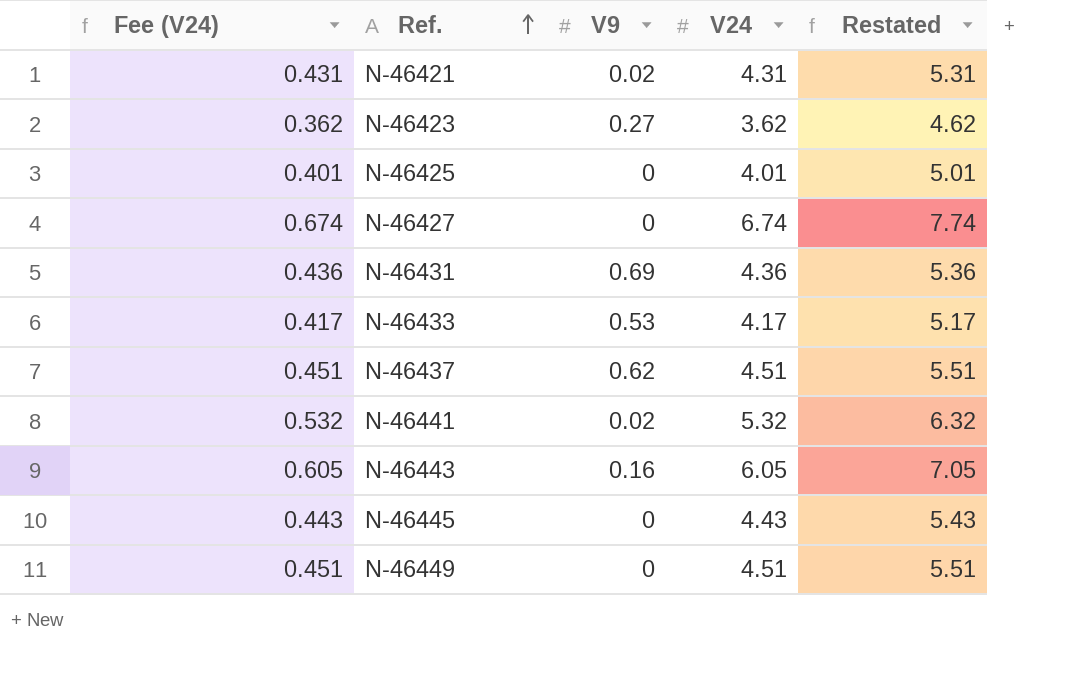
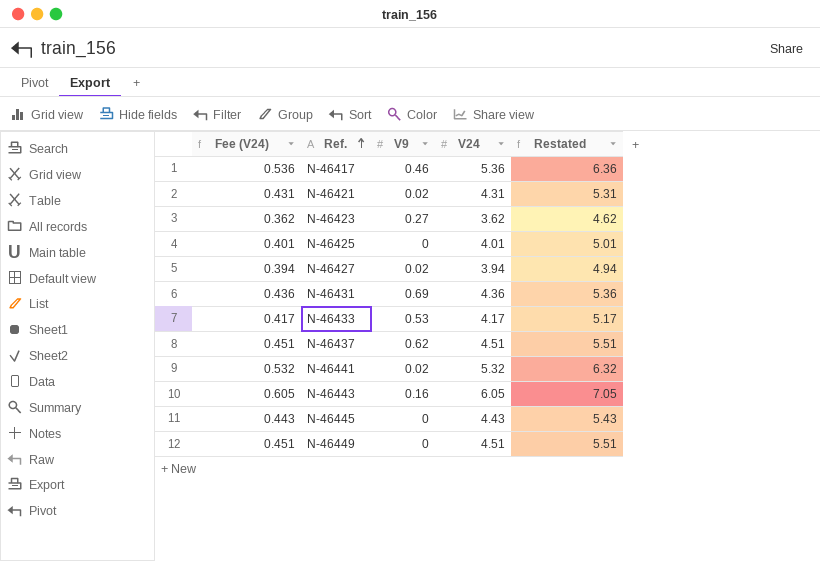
row N-46417: none -> 0.536 | 0.46 | 5.36 | 6.36
N-46427 | Fee (V24): 0.674 -> 0.394
N-46427 | V9: 0 -> 0.02
N-46427 | V24: 6.74 -> 3.94
N-46427 | Restated: 7.74 -> 4.94

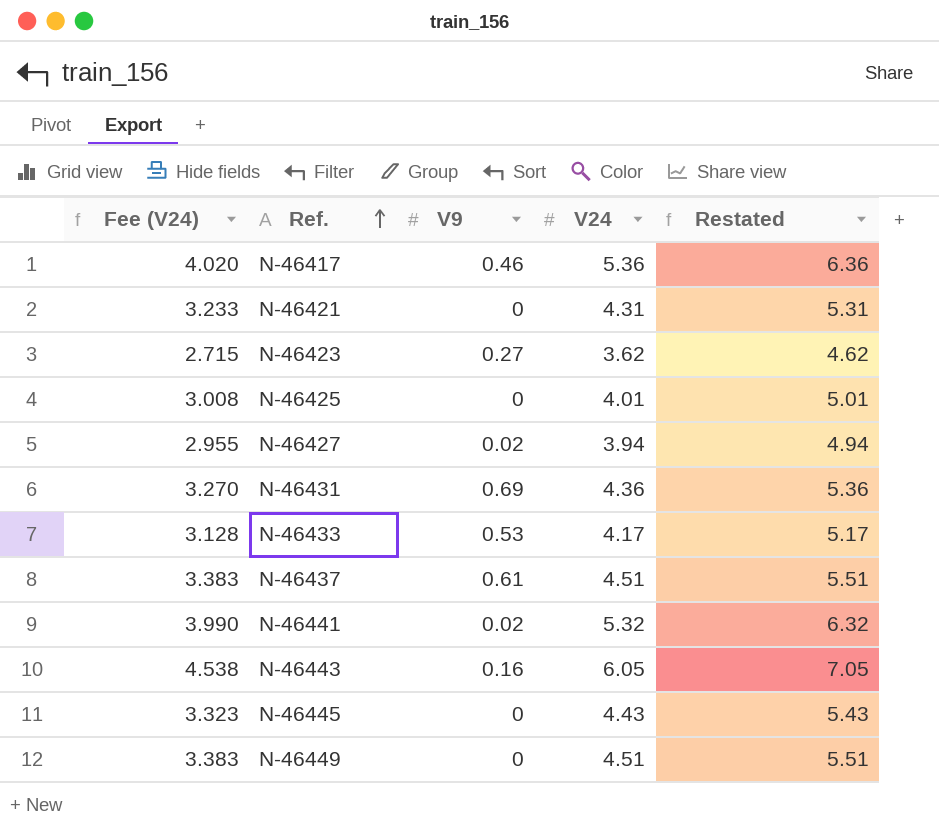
column Fee (V24) | formula: [V24] * 0.1 -> [V24] * 0.75
N-46421 | V9: 0.02 -> 0
N-46437 | V9: 0.62 -> 0.61

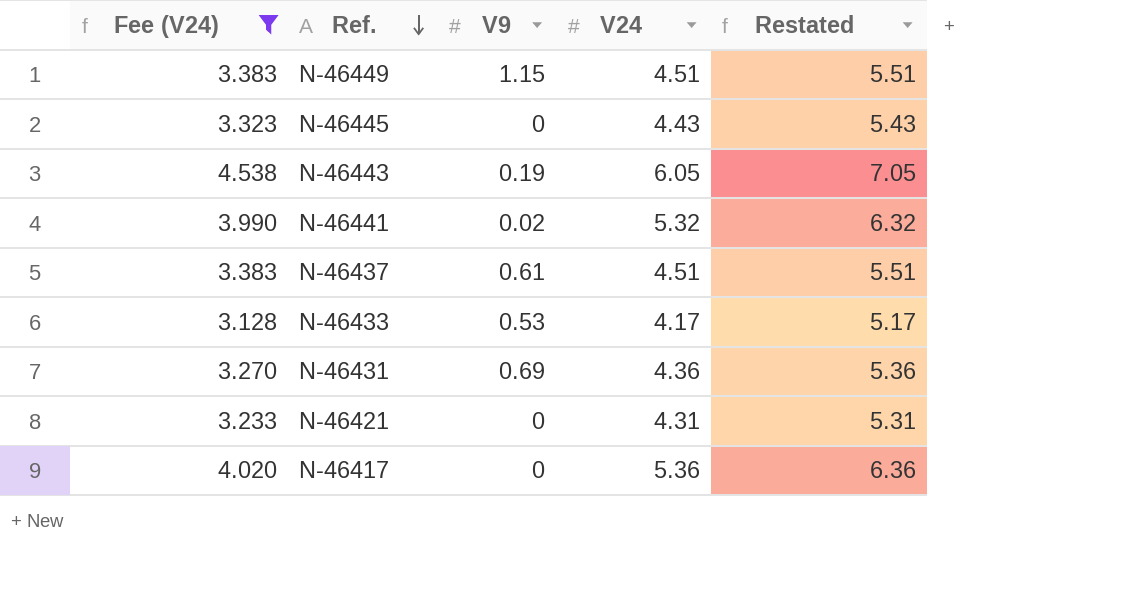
filter: none -> Fee (V24) >= 3.128
row order: Ref. ascending -> Ref. descending
N-46449 | V9: 0 -> 1.15
N-46443 | V9: 0.16 -> 0.19
N-46417 | V9: 0.46 -> 0

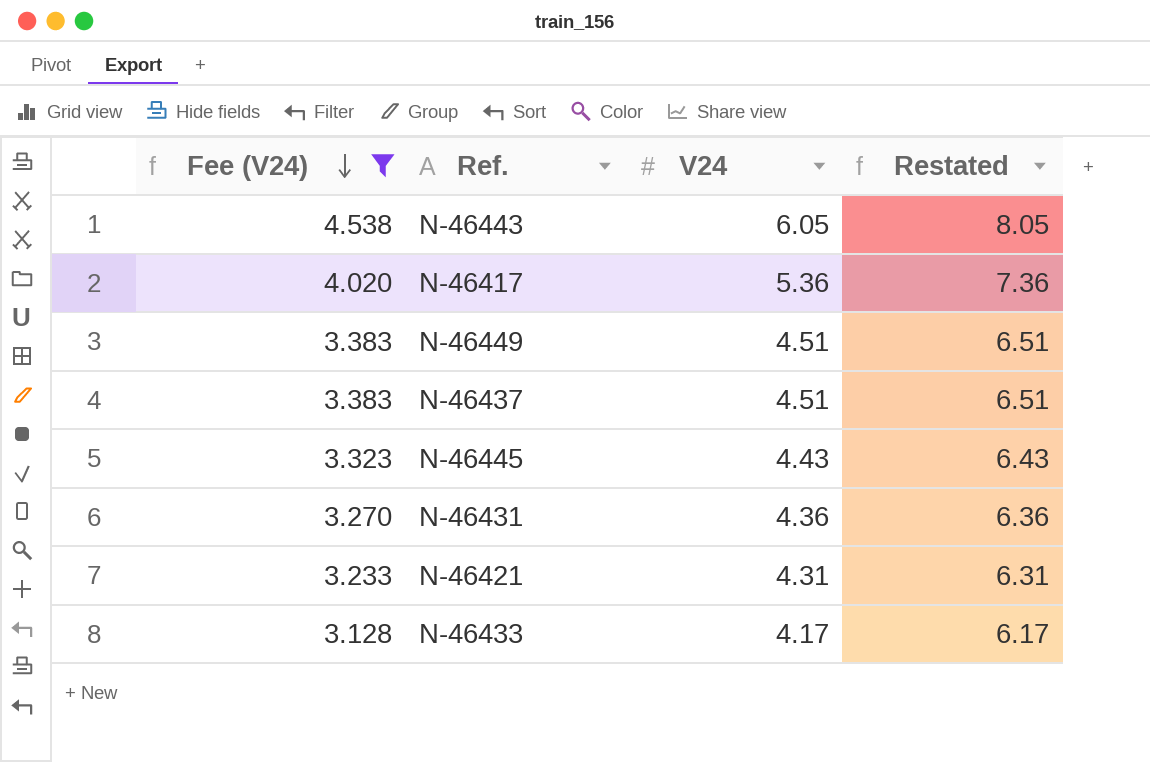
row order: Ref. descending -> Fee (V24) descending
column V9 | position: 3 -> none
column Restated | formula: [V24] + 1 -> [V24] + 2
row N-46441: 3.990 | 0.02 | 5.32 | 6.32 -> none

